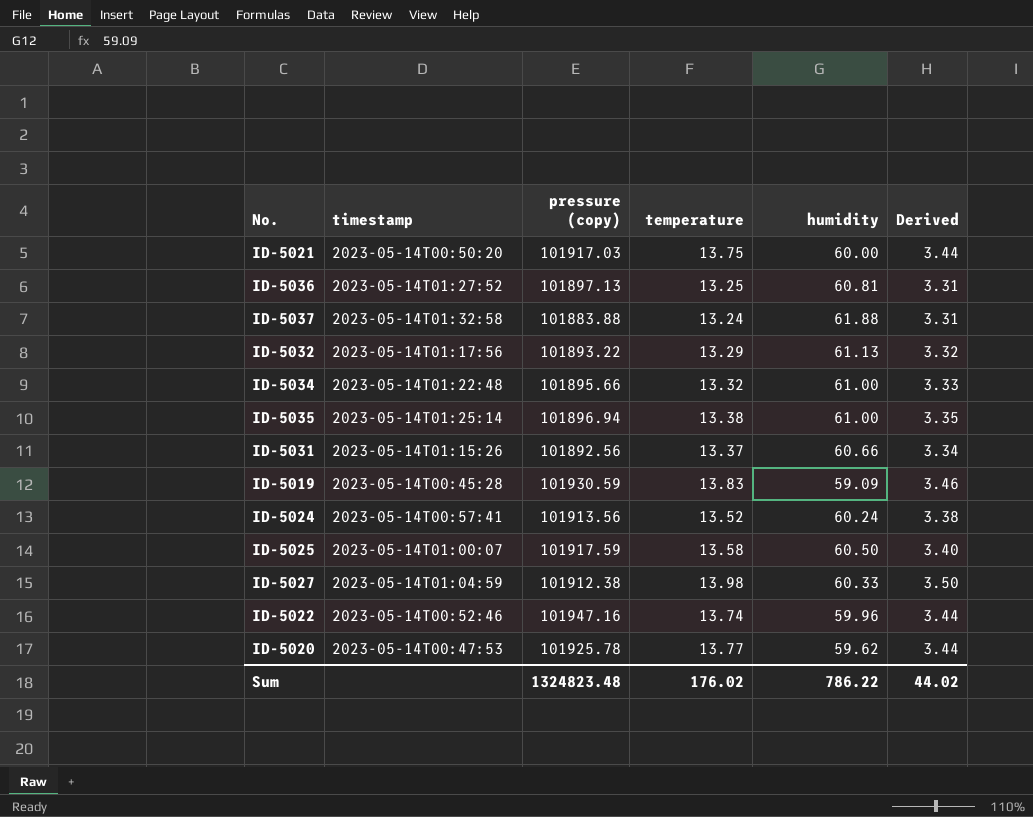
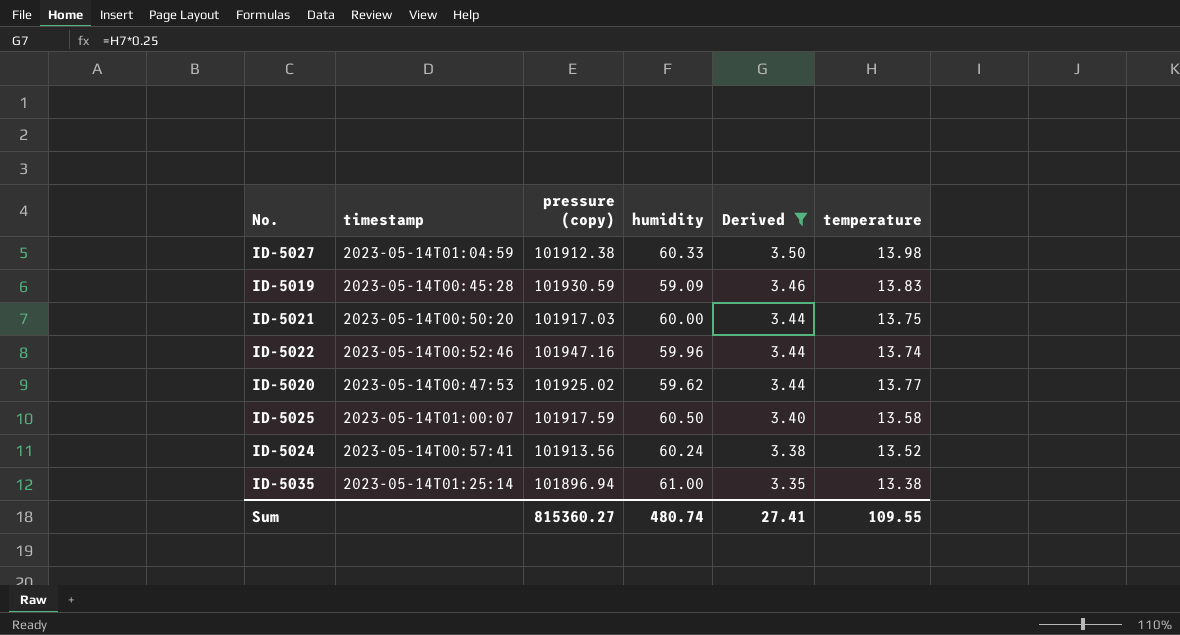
filter: none -> Derived >= 3.35
row order: none -> Derived descending
column temperature | position: 4 -> 6
ID-5020 | pressure (copy): 101925.78 -> 101925.02
Sum | pressure (copy): 1324823.48 -> 815360.27
Sum | humidity: 786.22 -> 480.74
Sum | Derived: 44.02 -> 27.41
Sum | temperature: 176.02 -> 109.55

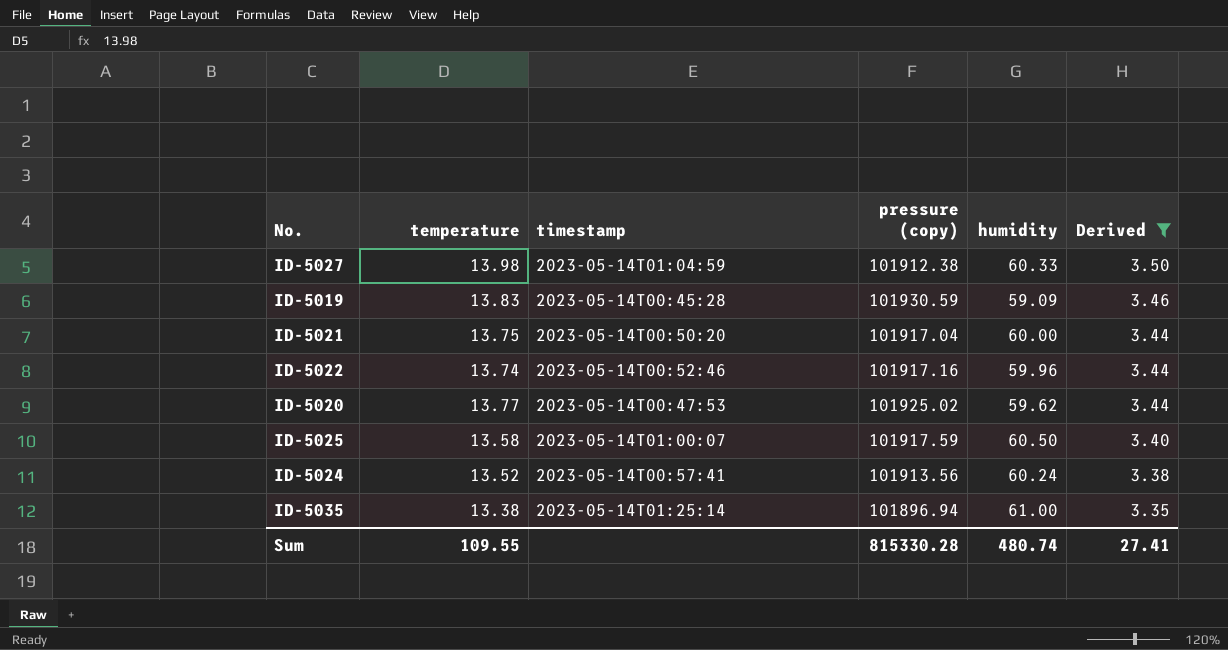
column temperature | position: 6 -> 2
ID-5021 | pressure (copy): 101917.03 -> 101917.04
ID-5022 | pressure (copy): 101947.16 -> 101917.16
Sum | pressure (copy): 815360.27 -> 815330.28

